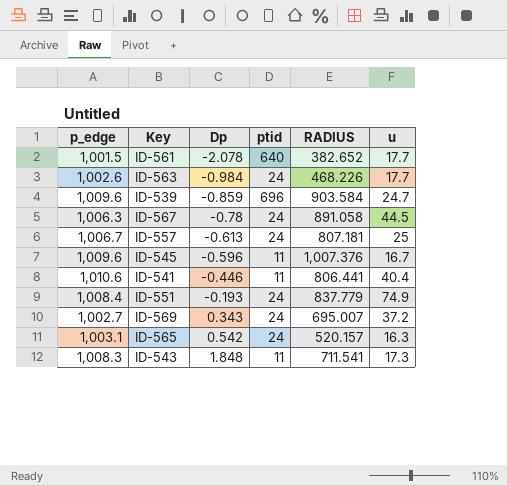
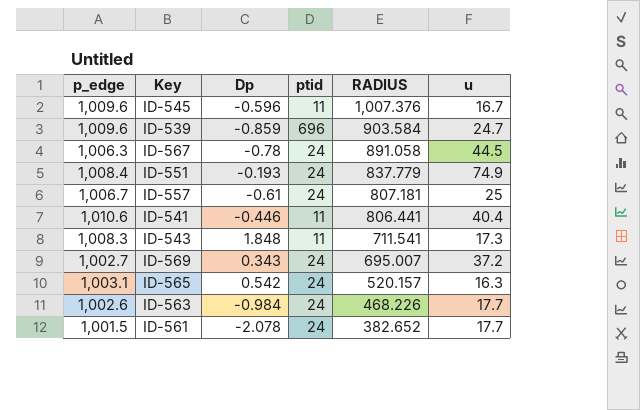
row order: Dp ascending -> RADIUS descending
ID-557 | Dp: -0.613 -> -0.61
ID-561 | ptid: 640 -> 24

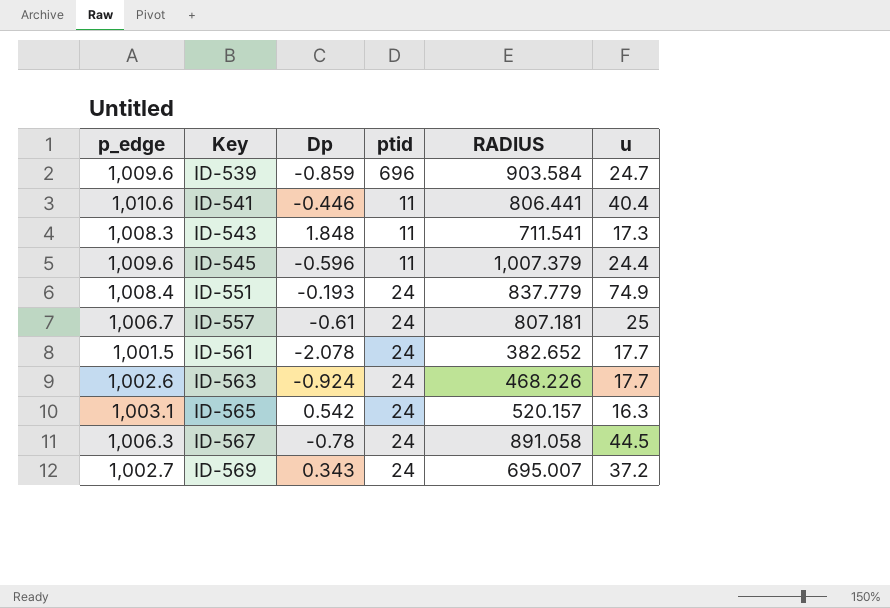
row order: RADIUS descending -> Key ascending
ID-545 | RADIUS: 1,007.376 -> 1,007.379
ID-545 | u: 16.7 -> 24.4
ID-563 | Dp: -0.984 -> -0.924

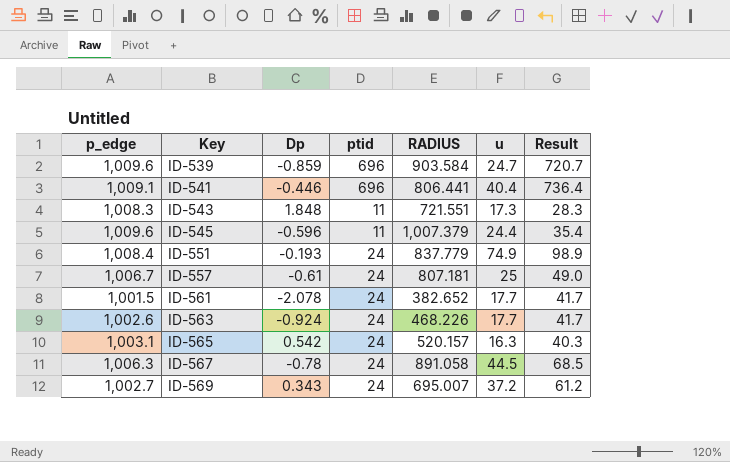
column Result | formula: none -> [ptid] + [u]
ID-541 | p_edge: 1,010.6 -> 1,009.1
ID-541 | ptid: 11 -> 696
ID-543 | RADIUS: 711.541 -> 721.551

